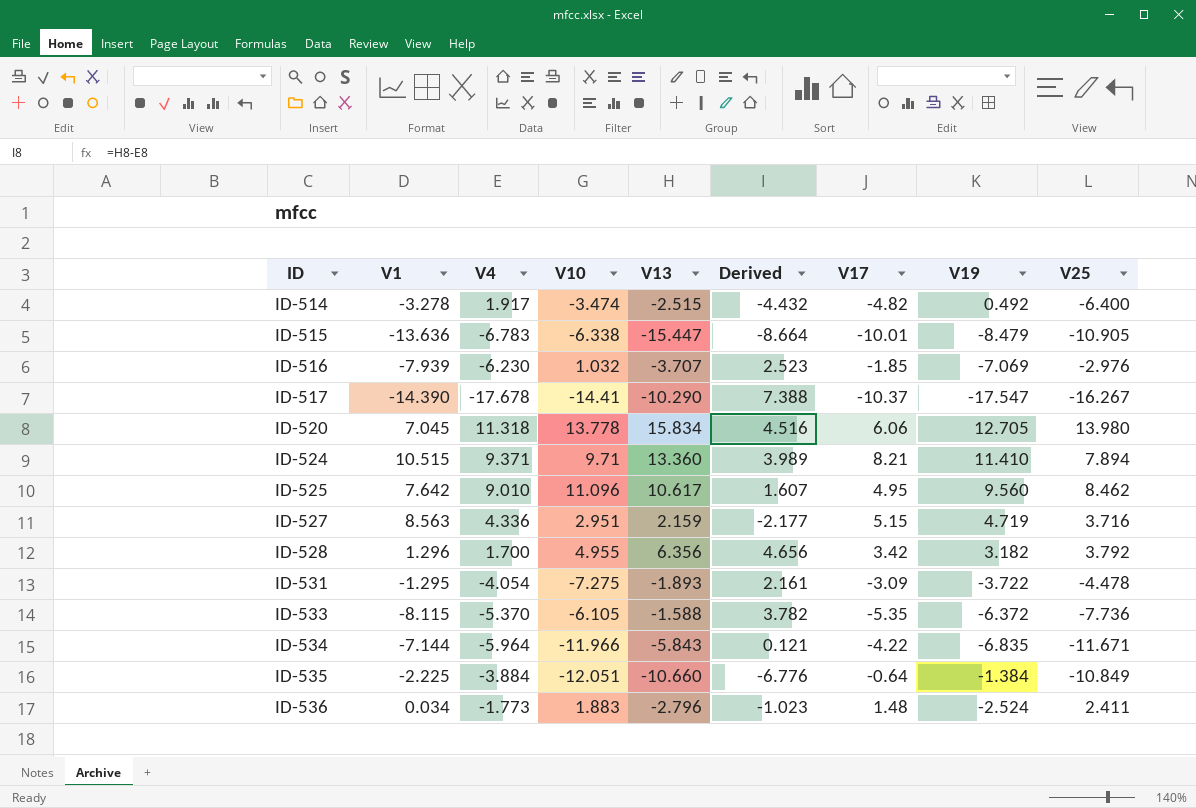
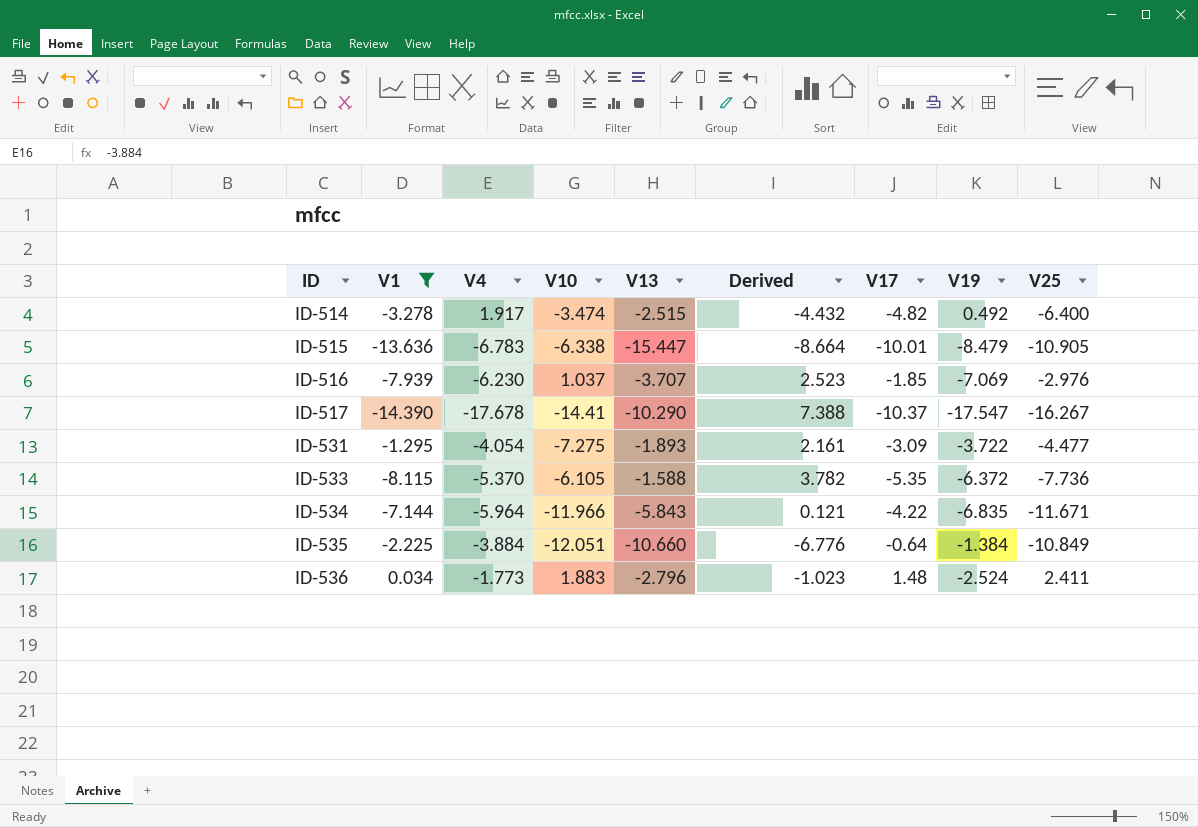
filter: none -> V1 <= 0.034
ID-516 | V10: 1.032 -> 1.037
ID-531 | V25: -4.478 -> -4.477

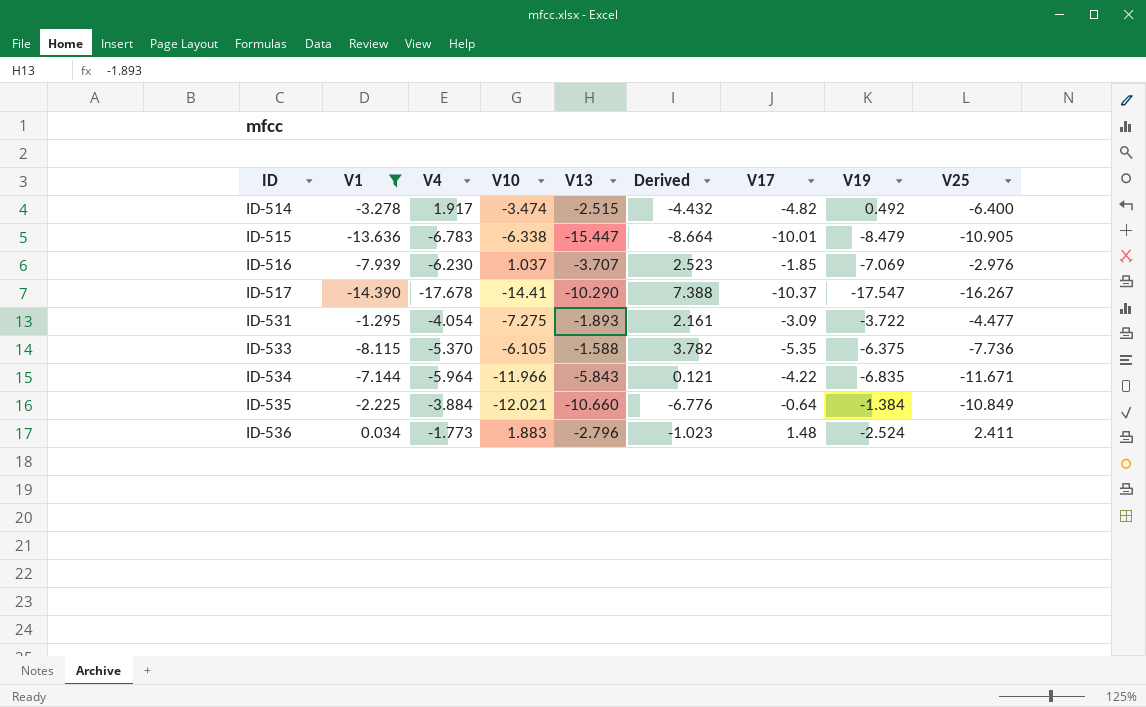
ID-533 | V19: -6.372 -> -6.375
ID-535 | V10: -12.051 -> -12.021

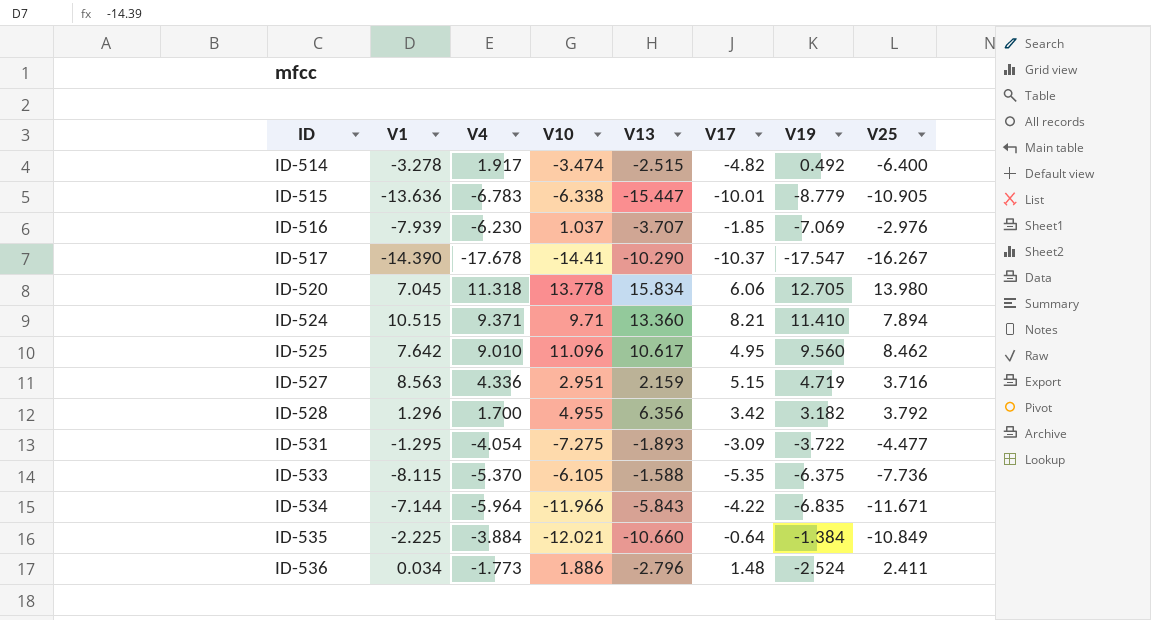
filter: V1 <= 0.034 -> none
column Derived | formula: [V13] - [V4] -> none
ID-515 | V19: -8.479 -> -8.779
ID-536 | V10: 1.883 -> 1.886

